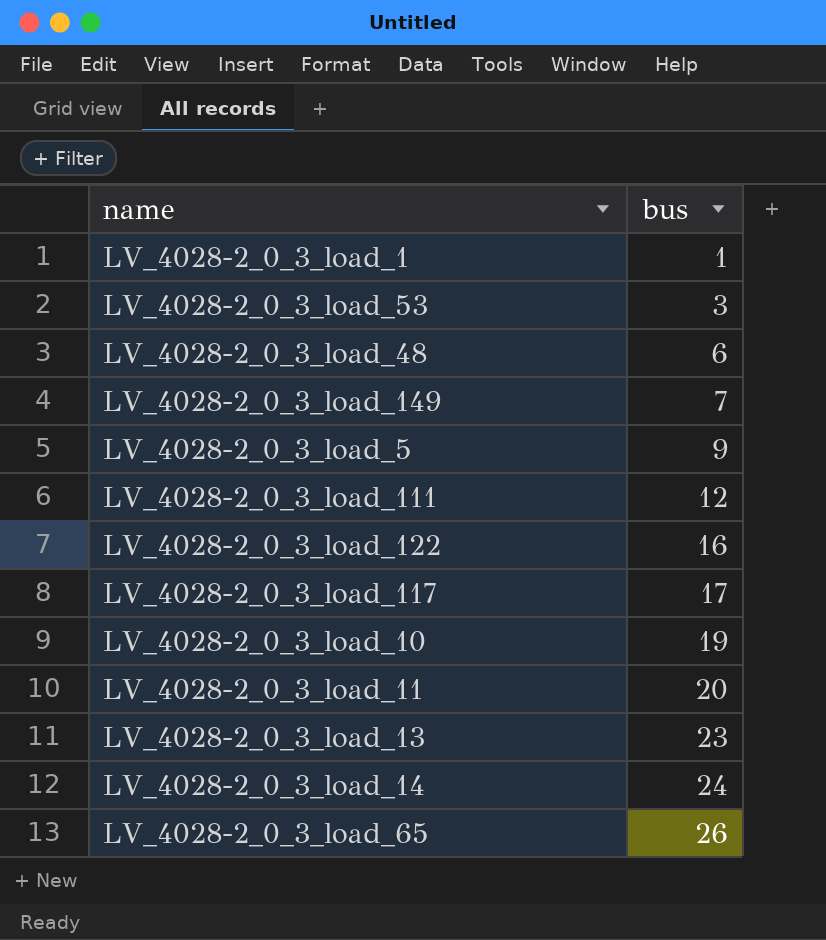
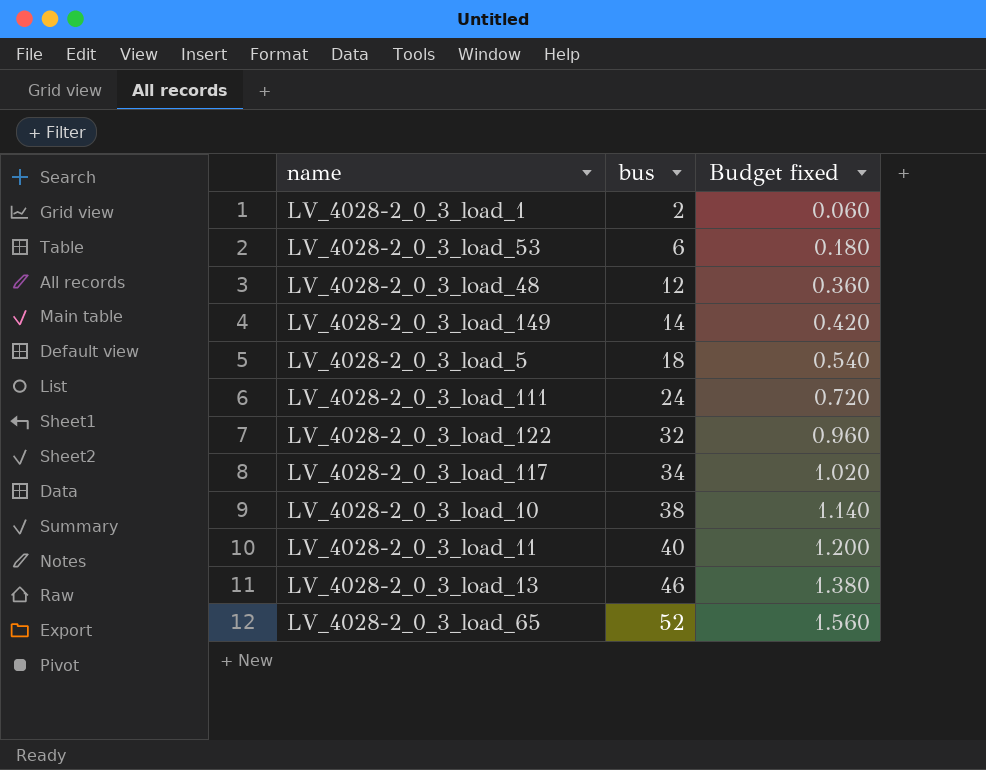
column Budget fixed | formula: none -> [bus] * 0.03
row LV_4028-2_0_3_load_14: 24 -> none
LV_4028-2_0_3_load_1 | bus: 1 -> 2
LV_4028-2_0_3_load_53 | bus: 3 -> 6
LV_4028-2_0_3_load_48 | bus: 6 -> 12
LV_4028-2_0_3_load_149 | bus: 7 -> 14
LV_4028-2_0_3_load_5 | bus: 9 -> 18
LV_4028-2_0_3_load_111 | bus: 12 -> 24
LV_4028-2_0_3_load_122 | bus: 16 -> 32
LV_4028-2_0_3_load_117 | bus: 17 -> 34
LV_4028-2_0_3_load_10 | bus: 19 -> 38
LV_4028-2_0_3_load_11 | bus: 20 -> 40
LV_4028-2_0_3_load_13 | bus: 23 -> 46
LV_4028-2_0_3_load_65 | bus: 26 -> 52

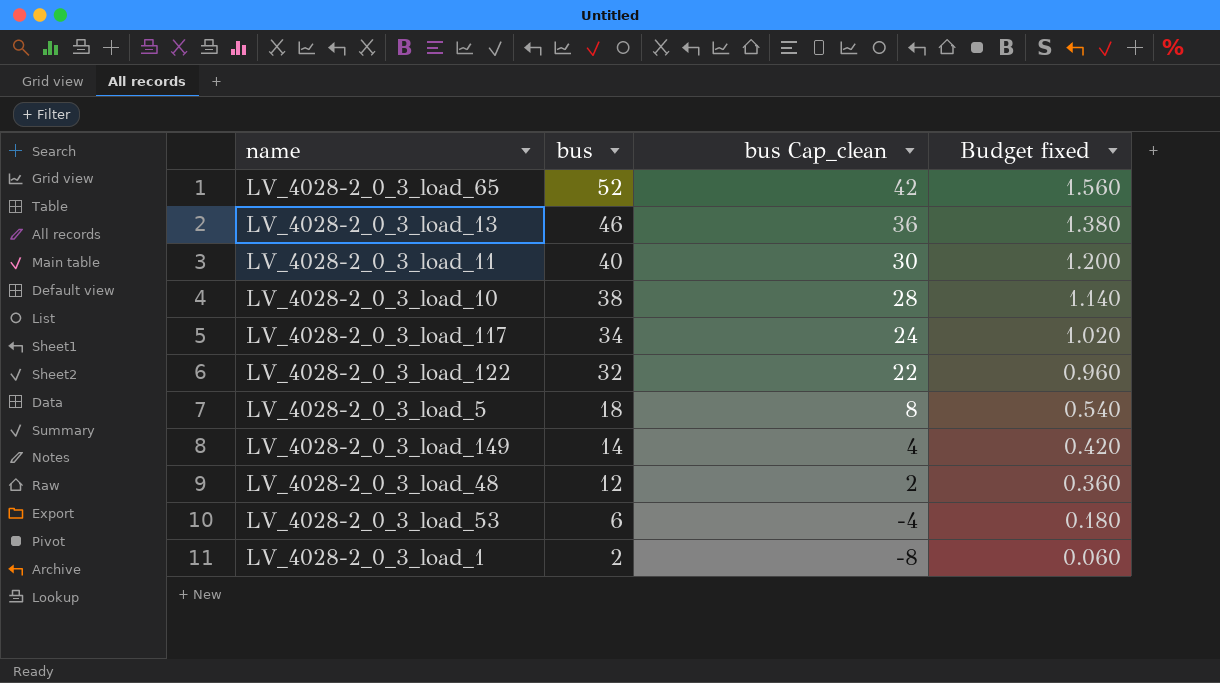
row order: bus ascending -> bus descending
column bus Cap_clean | formula: none -> [bus] - 10
row LV_4028-2_0_3_load_111: 24 | 0.720 -> none

